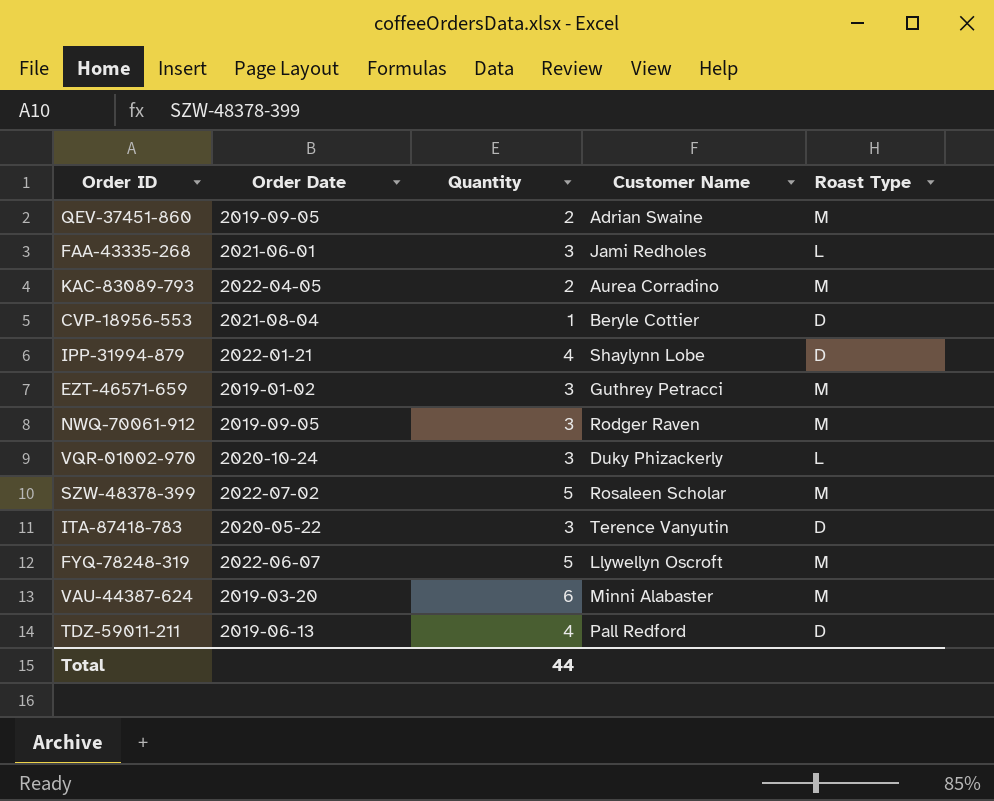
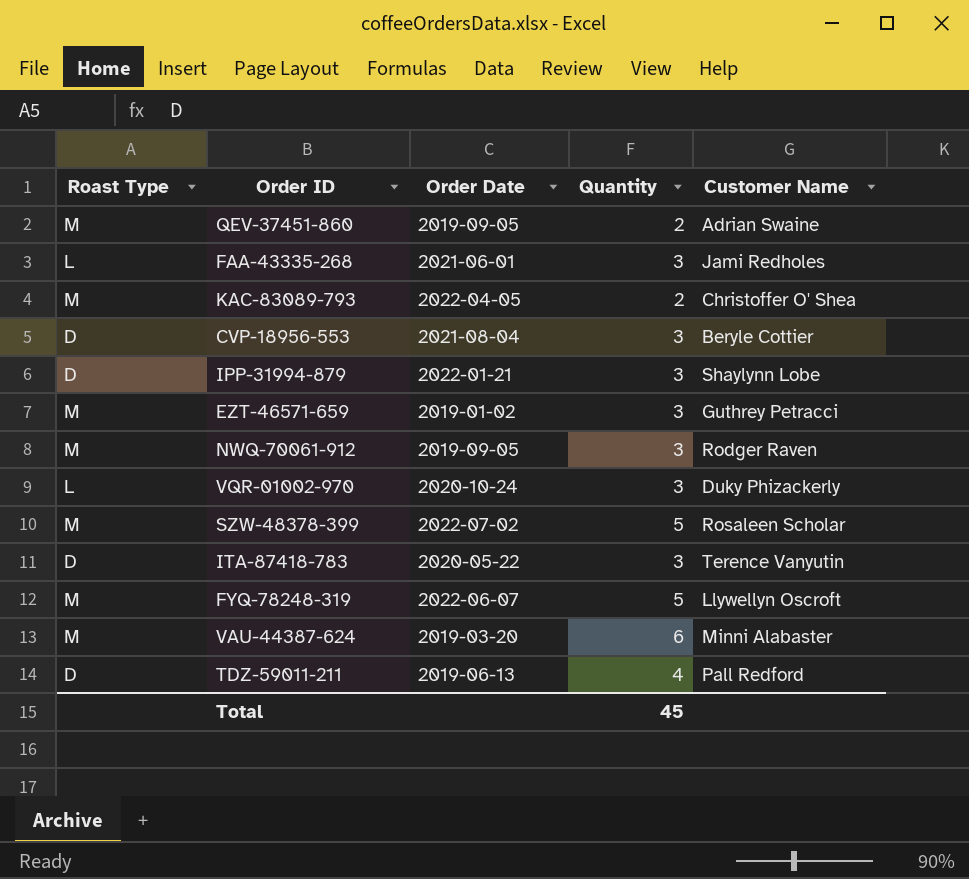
column Roast Type | position: 5 -> 1
KAC-83089-793 | Customer Name: Aurea Corradino -> Christoffer O' Shea
CVP-18956-553 | Quantity: 1 -> 3
IPP-31994-879 | Quantity: 4 -> 3
Total | Quantity: 44 -> 45

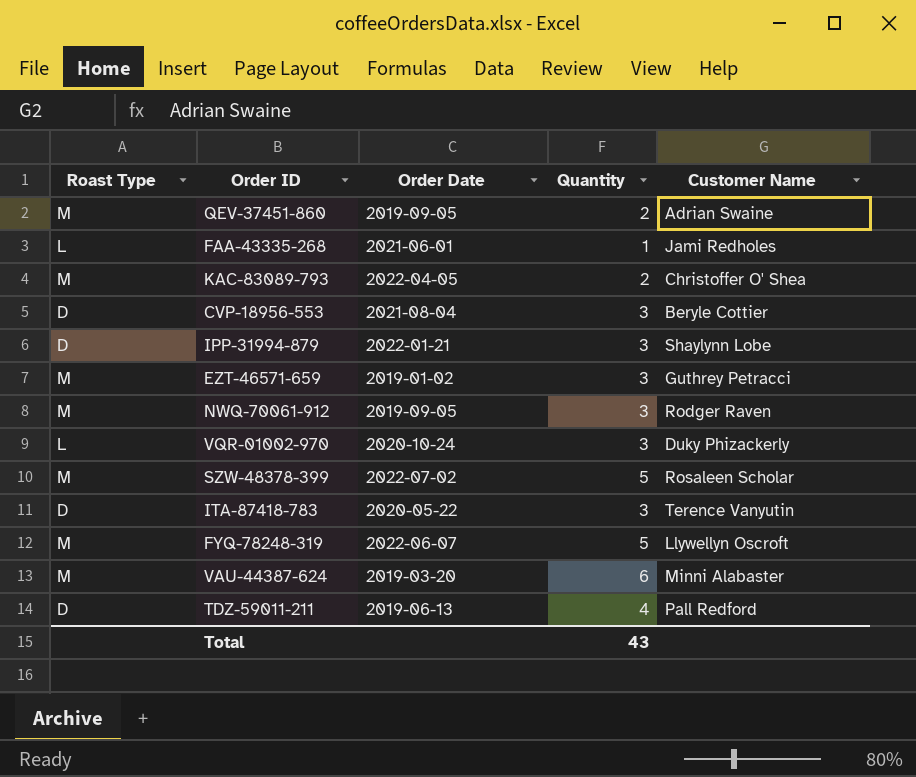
FAA-43335-268 | Quantity: 3 -> 1
Total | Quantity: 45 -> 43

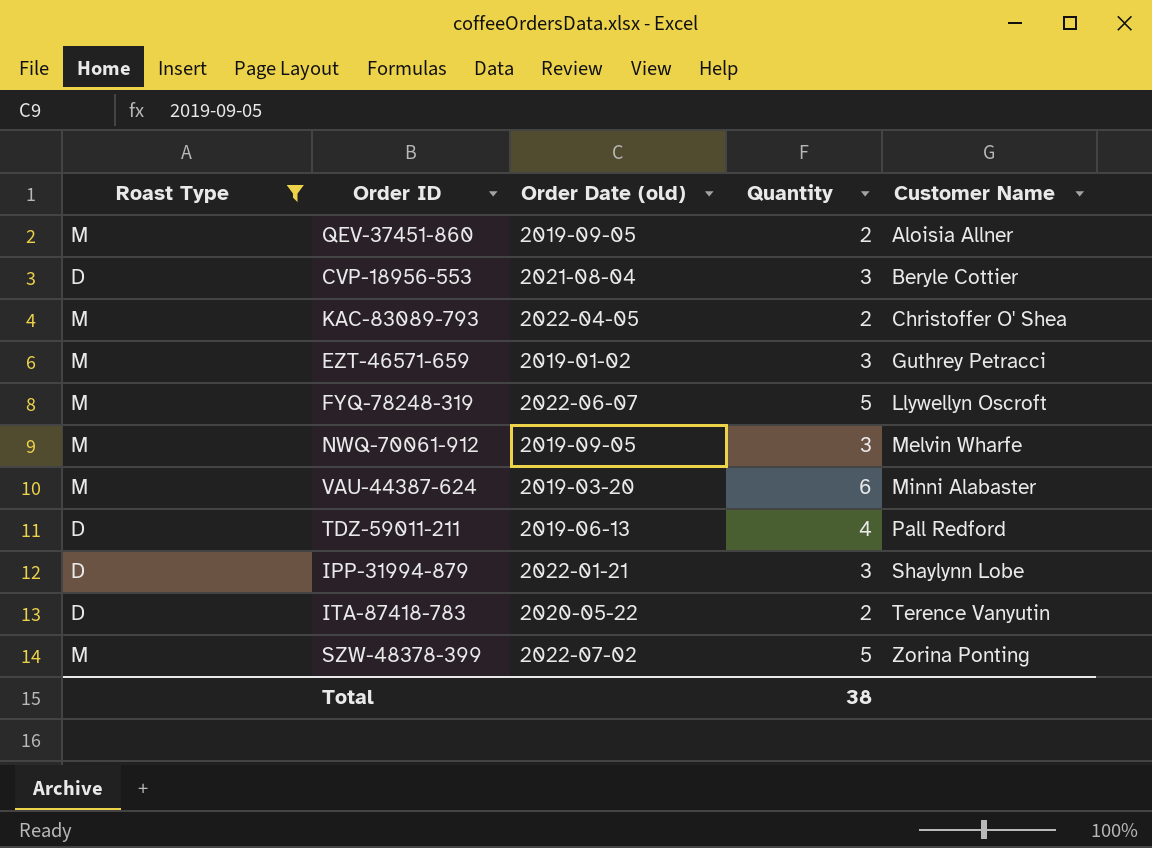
filter: none -> Roast Type != L
row order: none -> Customer Name ascending
column name: Order Date -> Order Date (old)
QEV-37451-860 | Customer Name: Adrian Swaine -> Aloisia Allner
NWQ-70061-912 | Customer Name: Rodger Raven -> Melvin Wharfe
ITA-87418-783 | Quantity: 3 -> 2
SZW-48378-399 | Customer Name: Rosaleen Scholar -> Zorina Ponting
Total | Quantity: 43 -> 38

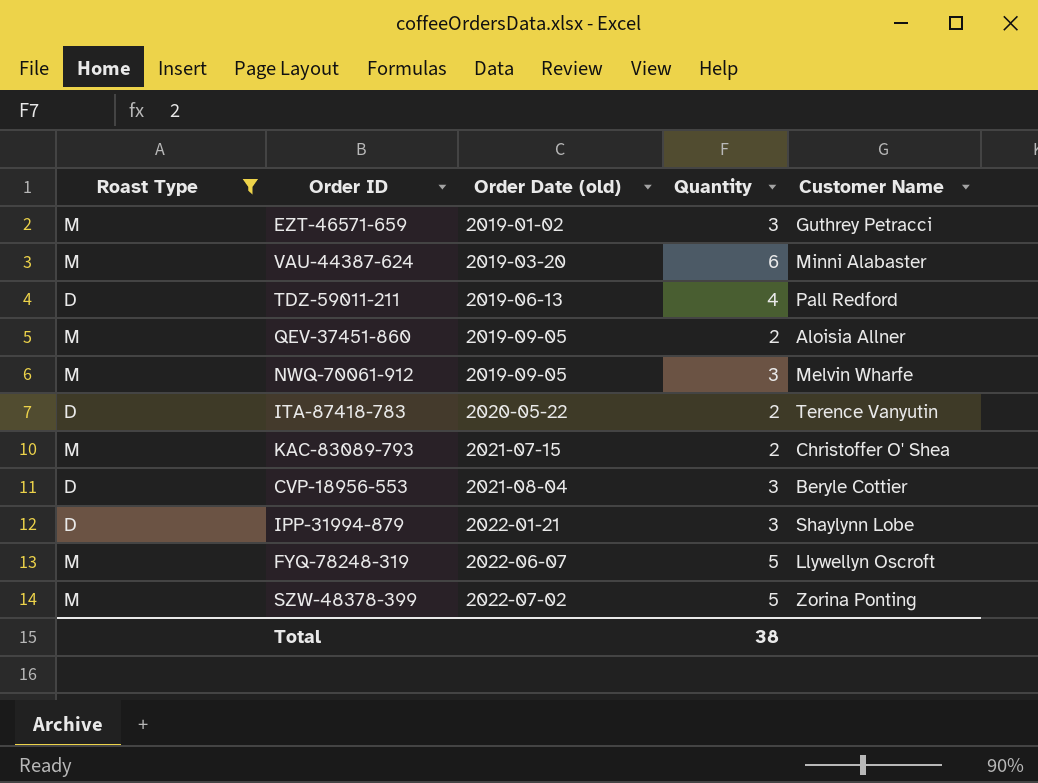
row order: Customer Name ascending -> Order Date (old) ascending
KAC-83089-793 | Order Date (old): 2022-04-05 -> 2021-07-15

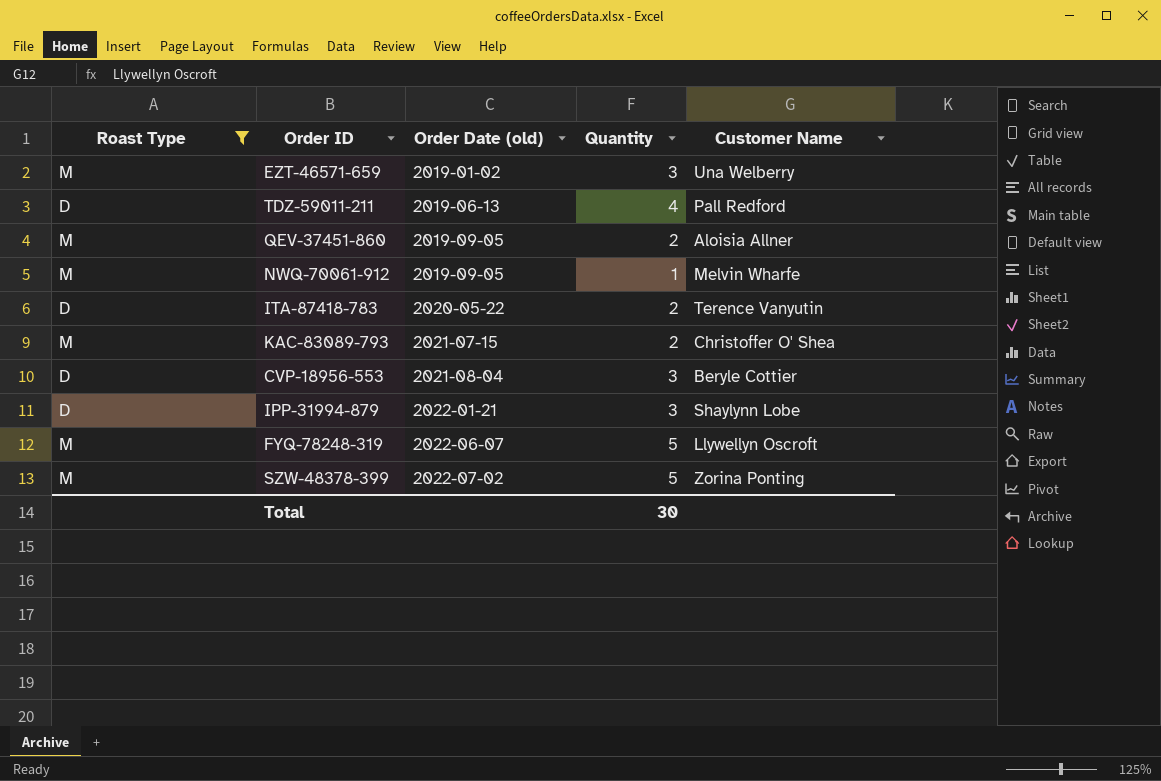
row VAU-44387-624: M | 2019-03-20 | 6 | Minni Alabaster -> none
EZT-46571-659 | Customer Name: Guthrey Petracci -> Una Welberry
NWQ-70061-912 | Quantity: 3 -> 1
Total | Quantity: 38 -> 30

